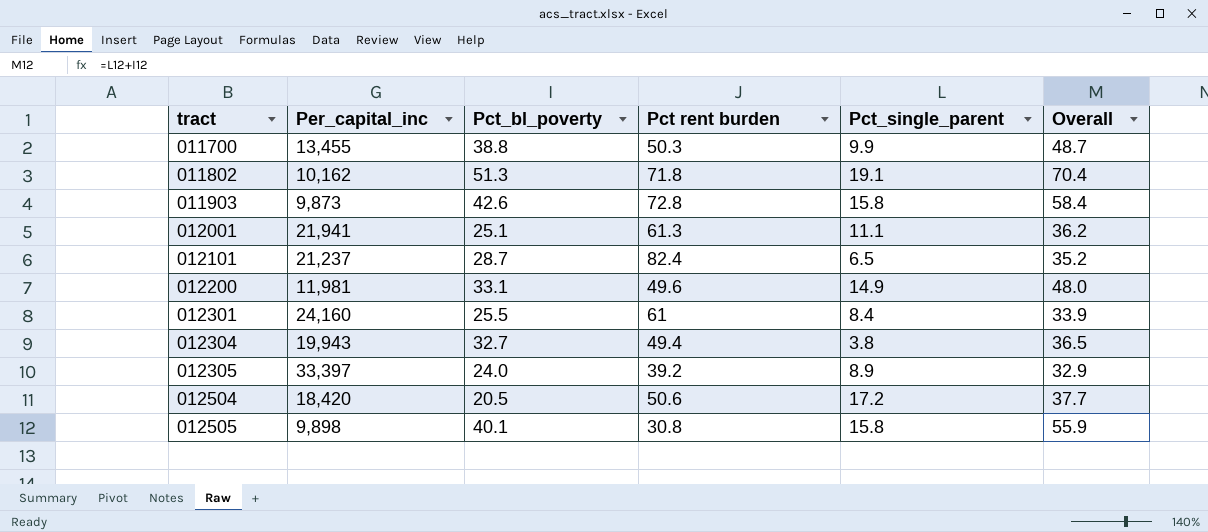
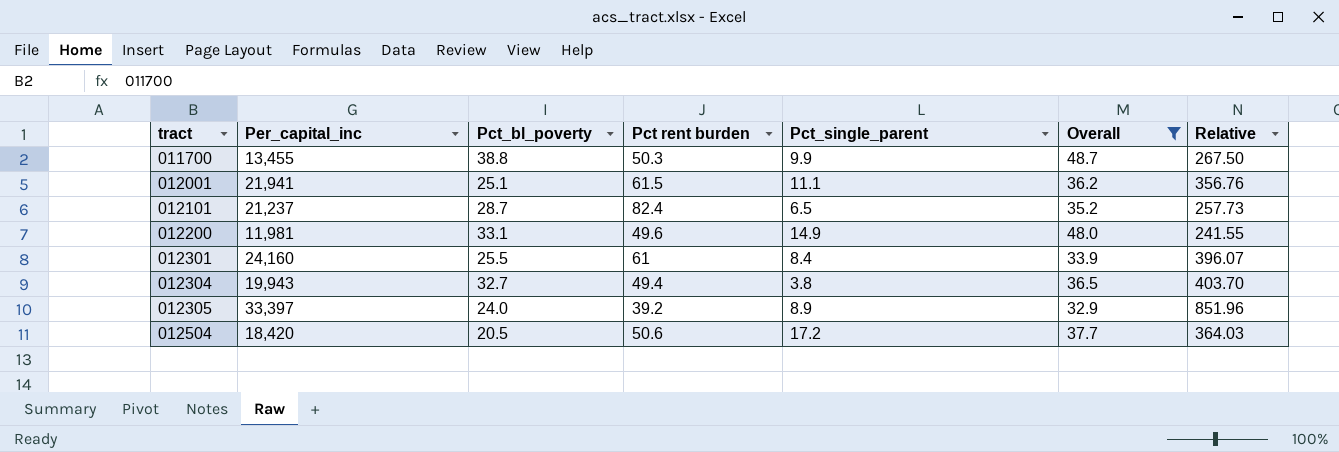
filter: none -> Overall <= 48.7
column Relative | formula: none -> [Per_capital_inc] / [Pct rent burden]
012001 | Pct rent burden: 61.3 -> 61.5

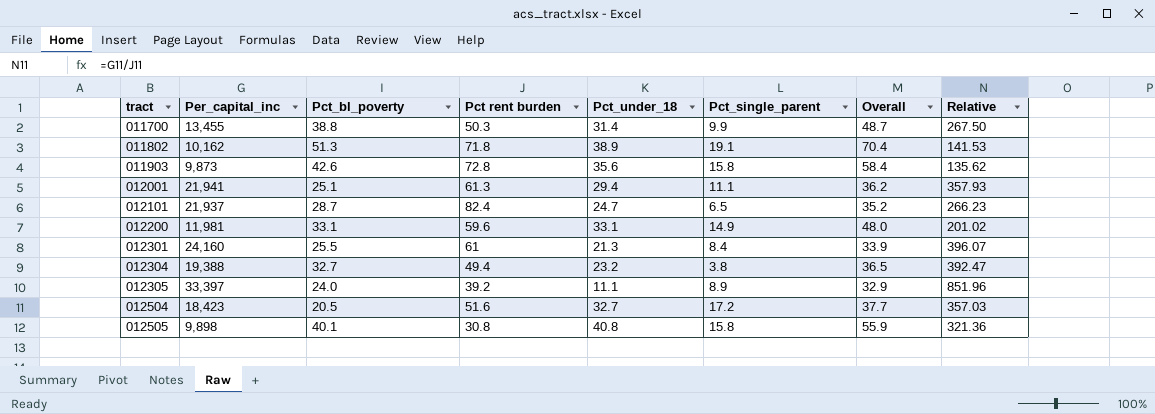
filter: Overall <= 48.7 -> none
column Pct_under_18 | position: none -> 5
012001 | Pct rent burden: 61.5 -> 61.3
012001 | Relative: 356.76 -> 357.93
012101 | Per_capital_inc: 21,237 -> 21,937
012101 | Relative: 257.73 -> 266.23
012200 | Pct rent burden: 49.6 -> 59.6
012200 | Relative: 241.55 -> 201.02
012304 | Per_capital_inc: 19,943 -> 19,388
012304 | Relative: 403.70 -> 392.47
012504 | Per_capital_inc: 18,420 -> 18,423
012504 | Pct rent burden: 50.6 -> 51.6
012504 | Relative: 364.03 -> 357.03

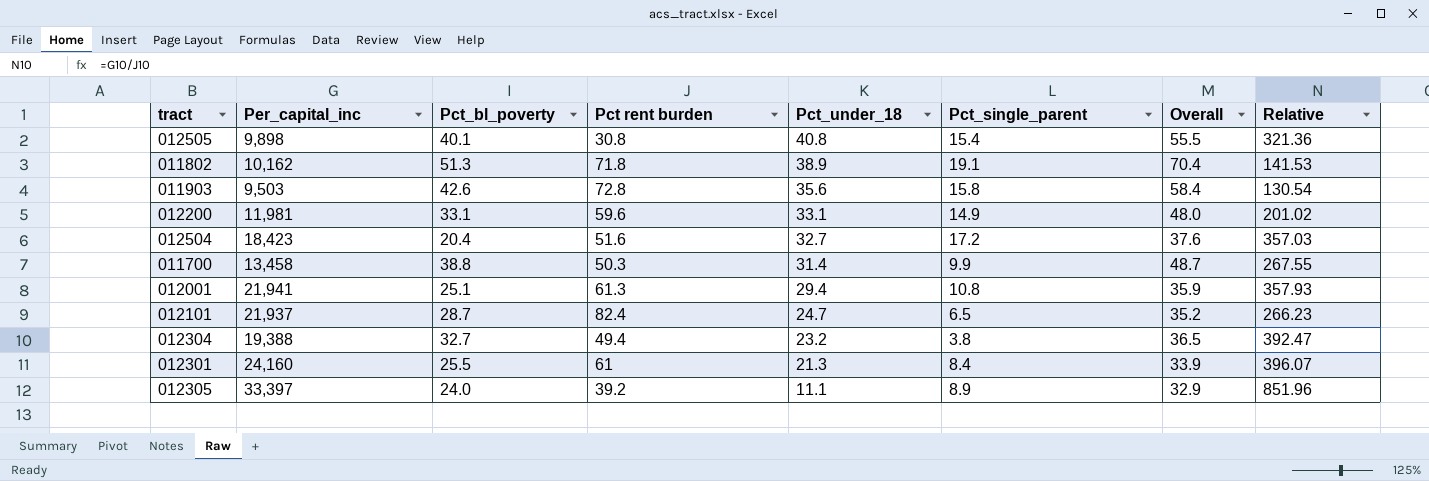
row order: tract ascending -> Pct_under_18 descending
012505 | Pct_single_parent: 15.8 -> 15.4
012505 | Overall: 55.9 -> 55.5
011903 | Per_capital_inc: 9,873 -> 9,503
011903 | Relative: 135.62 -> 130.54
012504 | Pct_bl_poverty: 20.5 -> 20.4
012504 | Overall: 37.7 -> 37.6
011700 | Per_capital_inc: 13,455 -> 13,458
011700 | Relative: 267.50 -> 267.55
012001 | Pct_single_parent: 11.1 -> 10.8
012001 | Overall: 36.2 -> 35.9

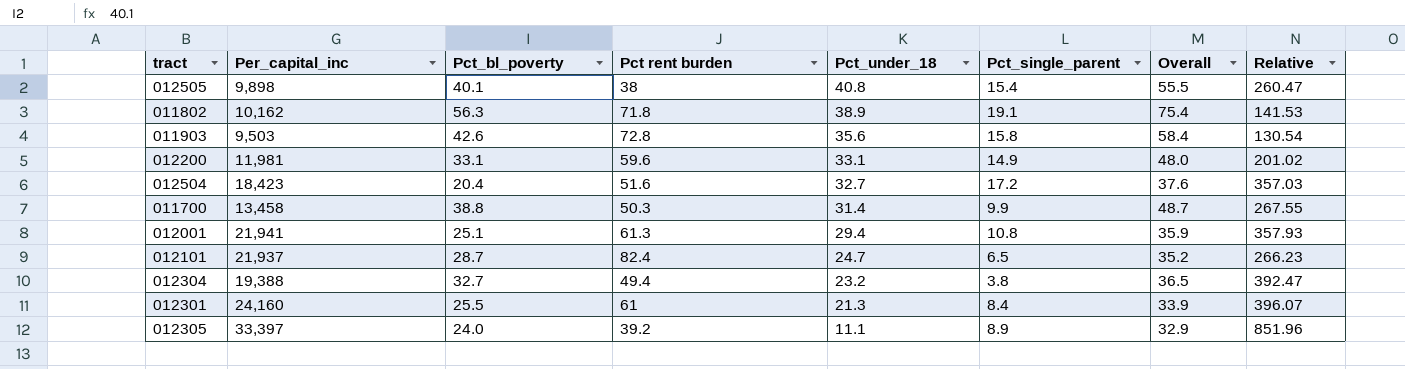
012505 | Pct rent burden: 30.8 -> 38
012505 | Relative: 321.36 -> 260.47
011802 | Pct_bl_poverty: 51.3 -> 56.3
011802 | Overall: 70.4 -> 75.4

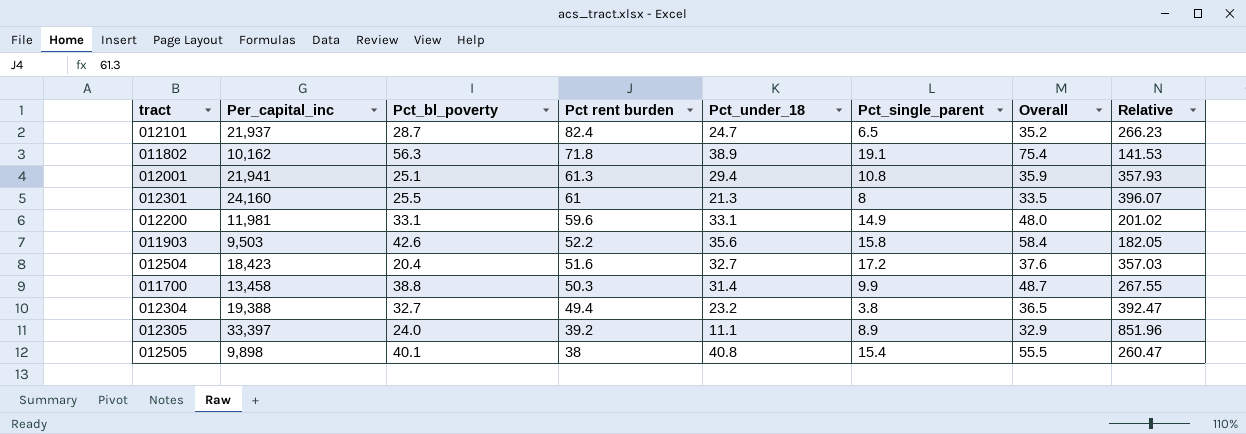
row order: Pct_under_18 descending -> Pct rent burden descending
012301 | Pct_single_parent: 8.4 -> 8
012301 | Overall: 33.9 -> 33.5
011903 | Pct rent burden: 72.8 -> 52.2
011903 | Relative: 130.54 -> 182.05

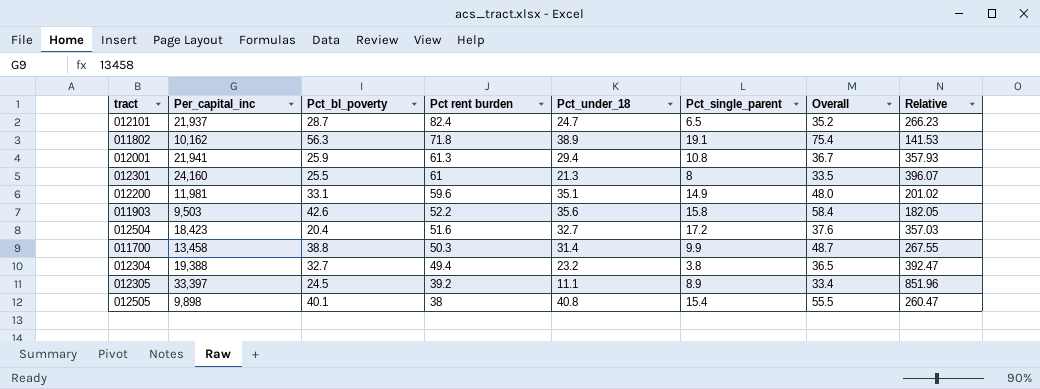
012001 | Pct_bl_poverty: 25.1 -> 25.9
012001 | Overall: 35.9 -> 36.7
012200 | Pct_under_18: 33.1 -> 35.1
012305 | Pct_bl_poverty: 24.0 -> 24.5
012305 | Overall: 32.9 -> 33.4

